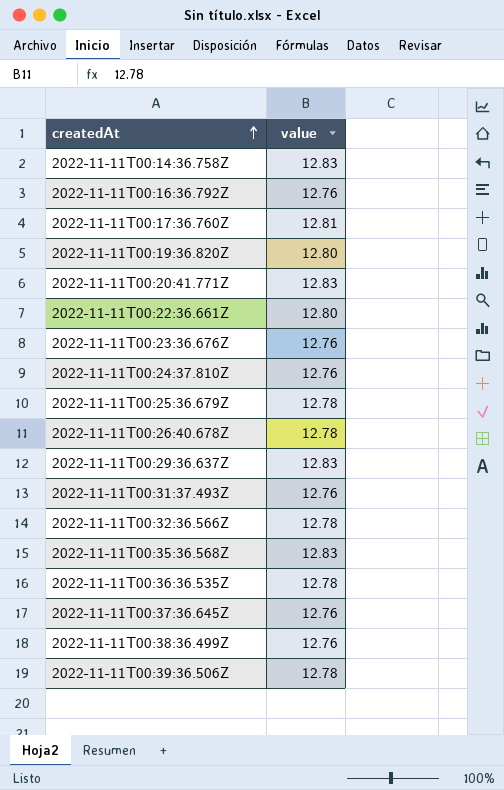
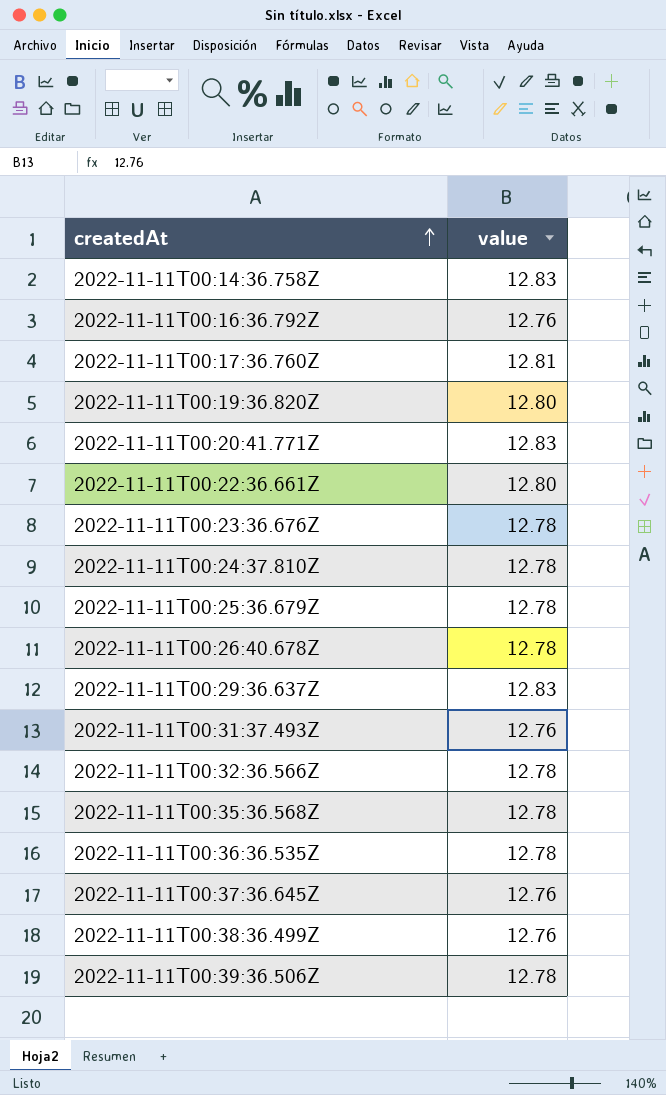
2022-11-11T00:23:36.676Z | value: 12.76 -> 12.78
2022-11-11T00:24:37.810Z | value: 12.76 -> 12.78
2022-11-11T00:35:36.568Z | value: 12.83 -> 12.78

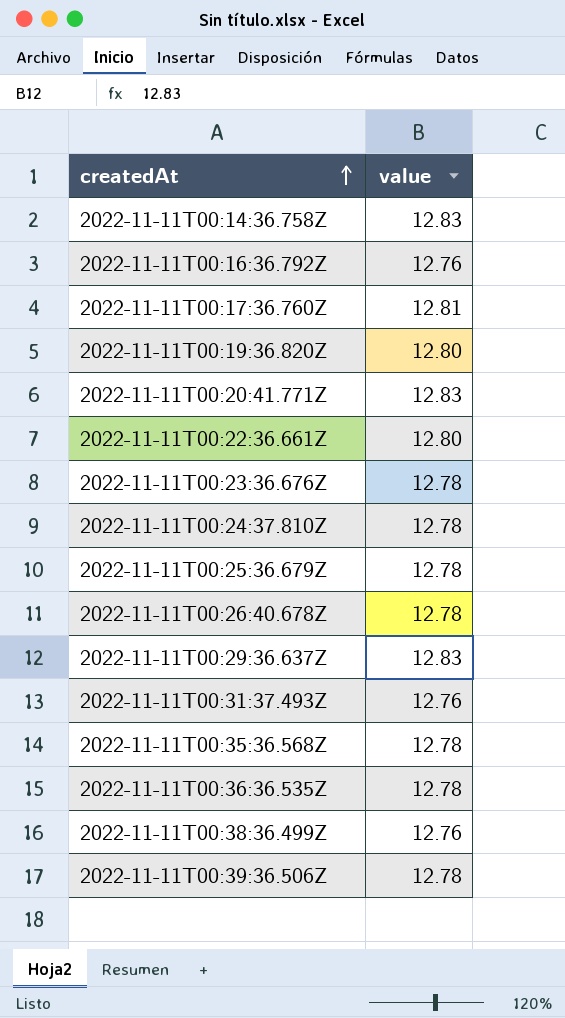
row 2022-11-11T00:32:36.566Z: 12.78 -> none
row 2022-11-11T00:37:36.645Z: 12.76 -> none

